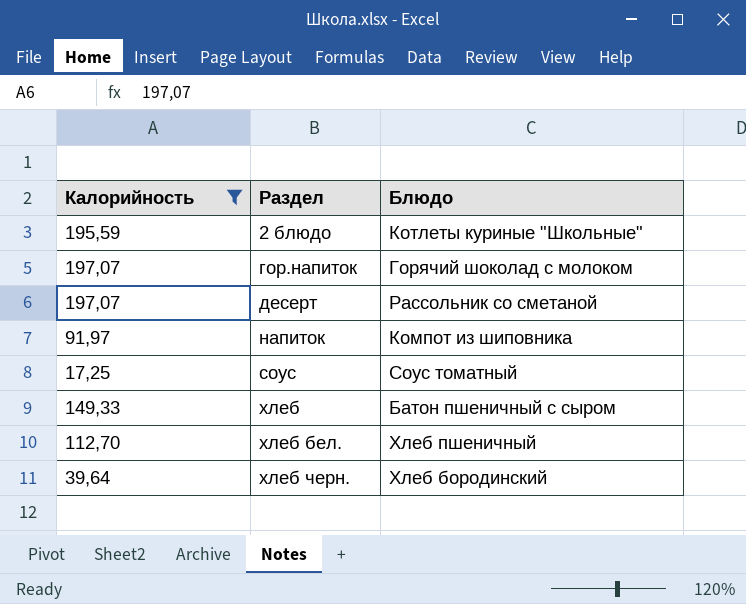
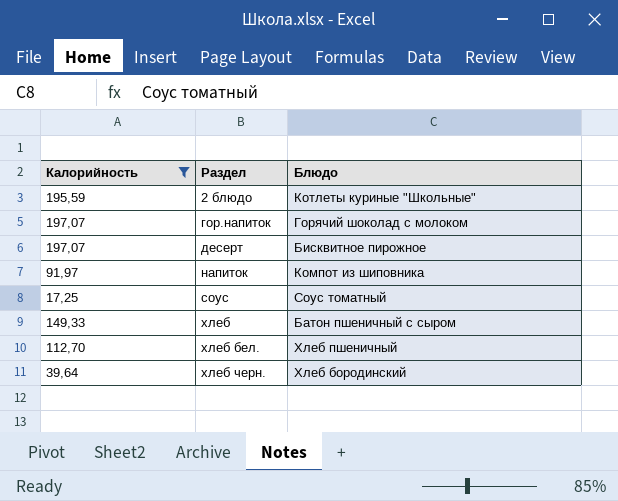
десерт | Блюдо: Рассольник со сметаной -> Бисквитное пирожное

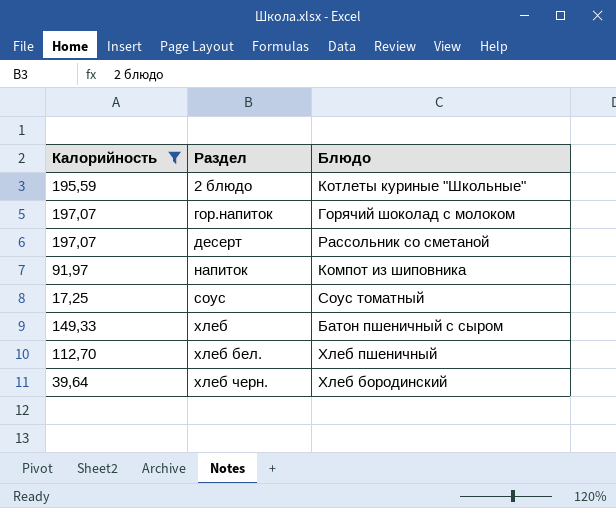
десерт | Блюдо: Бисквитное пирожное -> Рассольник со сметаной

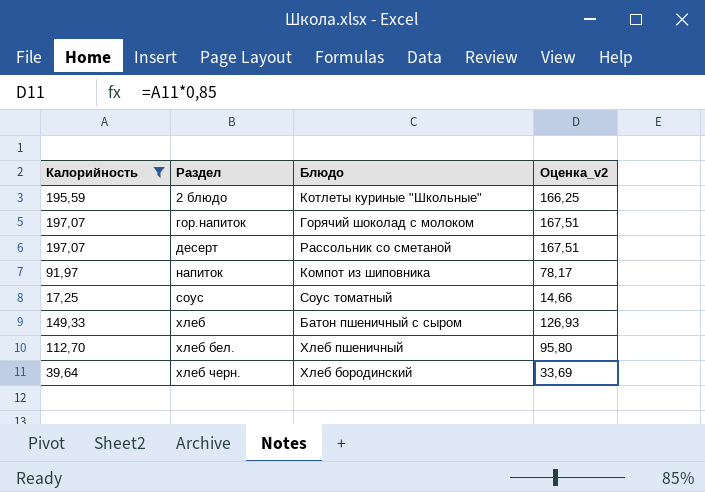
column Оценка_v2 | formula: none -> [Калорийность] * 0,85

